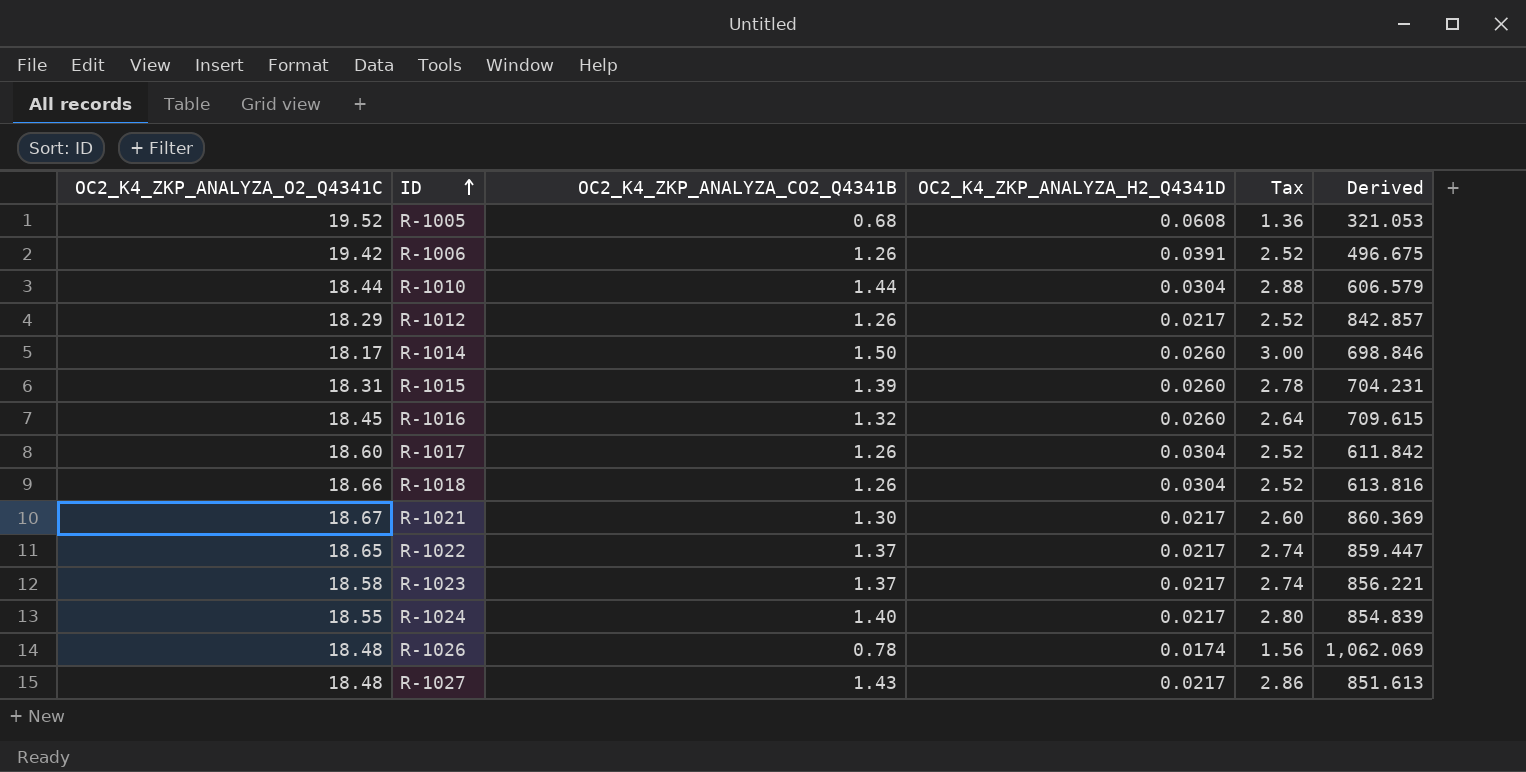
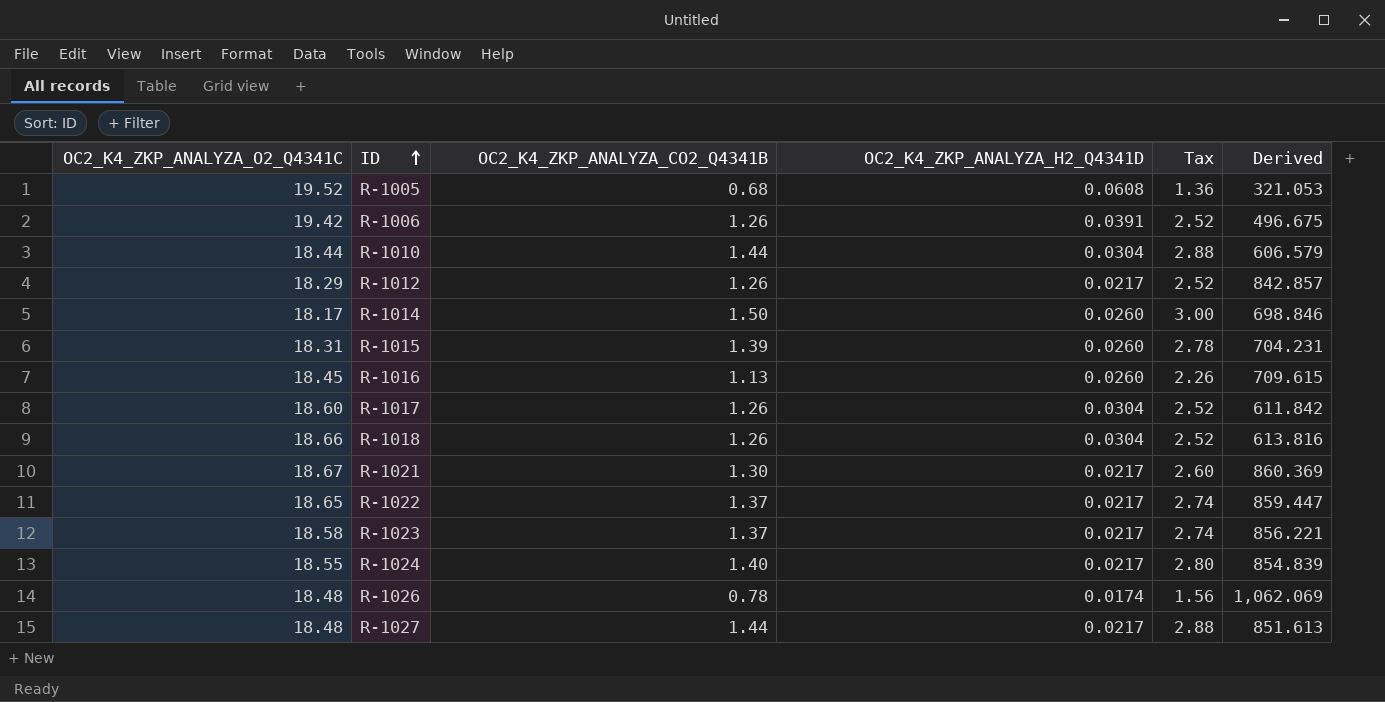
R-1016 | OC2_K4_ZKP_ANALYZA_CO2_Q4341B: 1.32 -> 1.13
R-1016 | Tax: 2.64 -> 2.26
R-1027 | OC2_K4_ZKP_ANALYZA_CO2_Q4341B: 1.43 -> 1.44
R-1027 | Tax: 2.86 -> 2.88

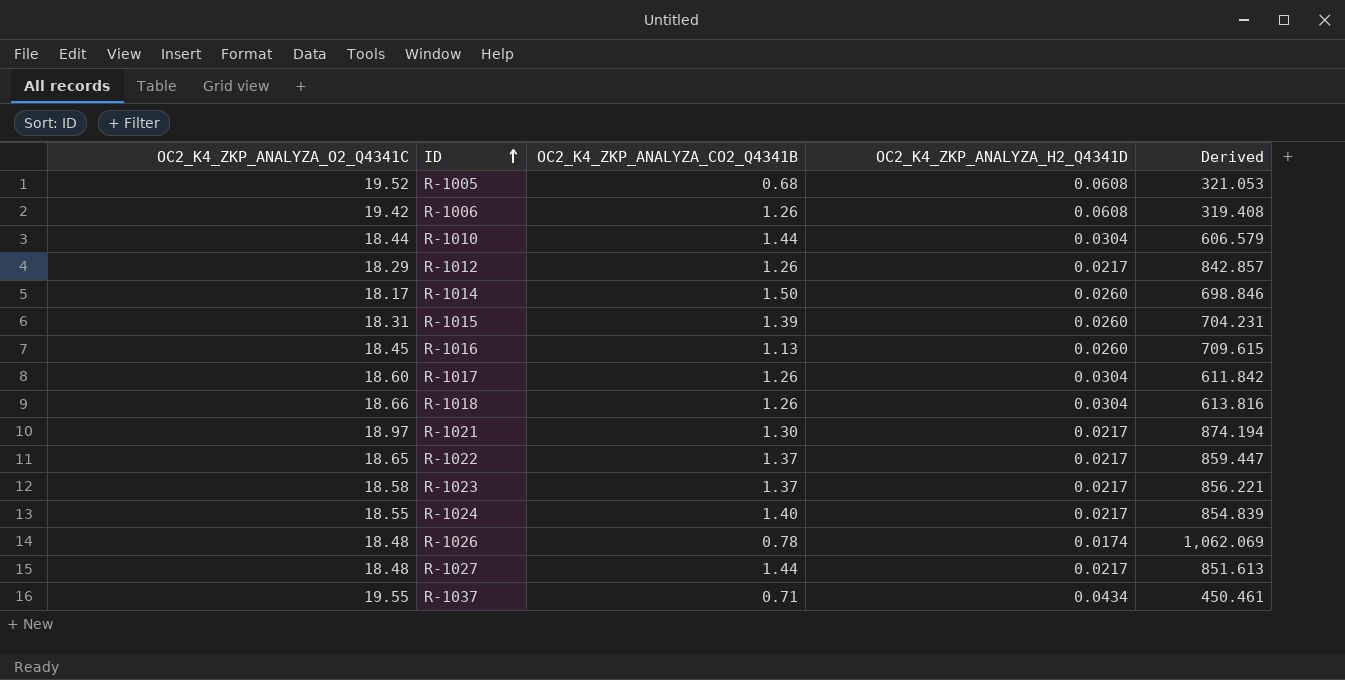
column Tax | formula: [OC2_K4_ZKP_ANALYZA_CO2_Q4341B] * 2 -> none
R-1006 | OC2_K4_ZKP_ANALYZA_H2_Q4341D: 0.0391 -> 0.0608
R-1006 | Derived: 496.675 -> 319.408
R-1021 | OC2_K4_ZKP_ANALYZA_O2_Q4341C: 18.67 -> 18.97
R-1021 | Derived: 860.369 -> 874.194
row R-1037: none -> 19.55 | 0.71 | 0.0434 | 450.461

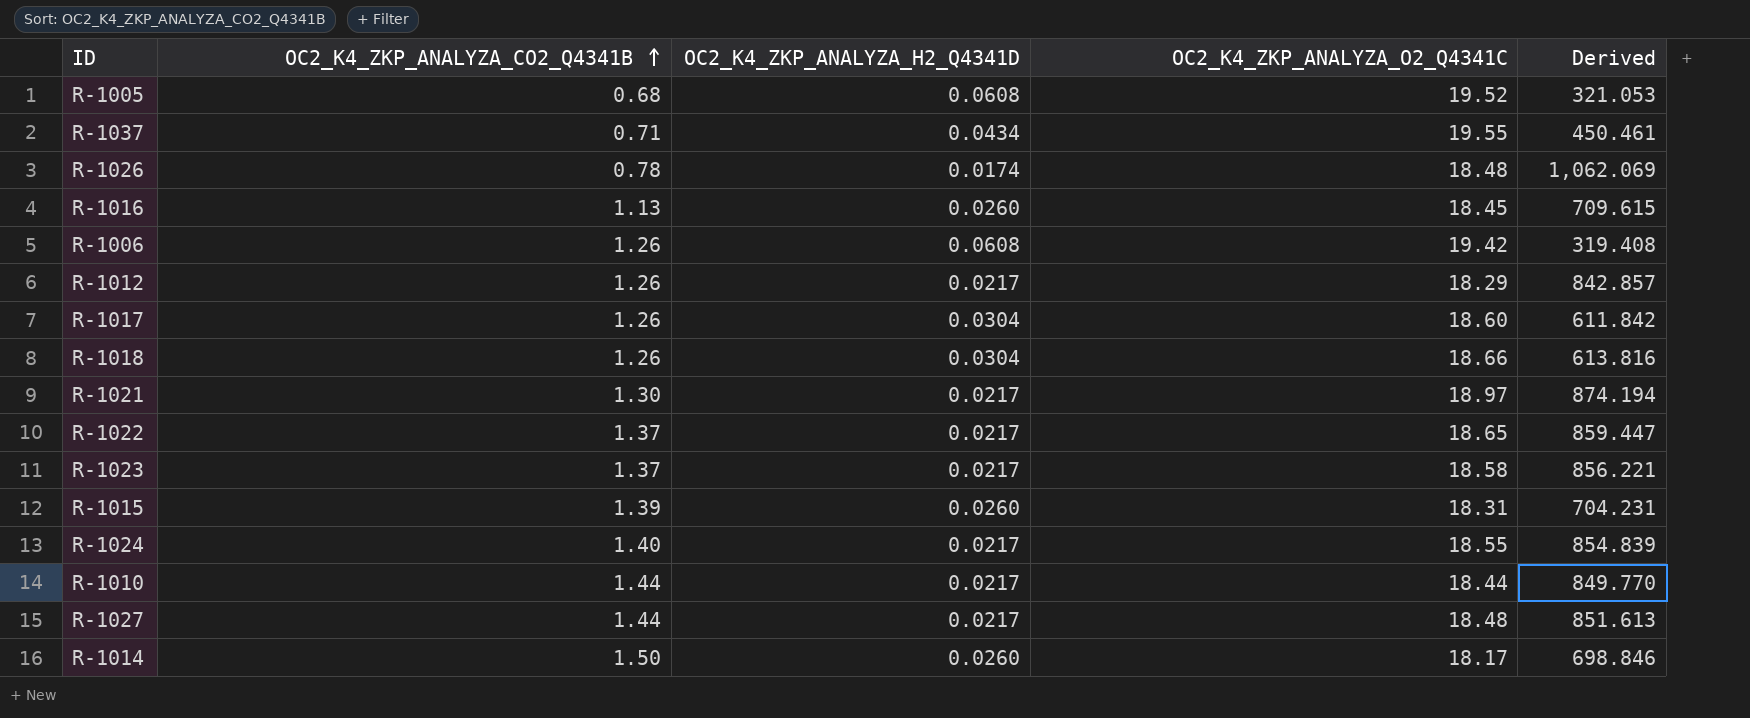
row order: ID ascending -> OC2_K4_ZKP_ANALYZA_CO2_Q4341B ascending
column OC2_K4_ZKP_ANALYZA_O2_Q4341C | position: 1 -> 4
R-1010 | OC2_K4_ZKP_ANALYZA_H2_Q4341D: 0.0304 -> 0.0217
R-1010 | Derived: 606.579 -> 849.770

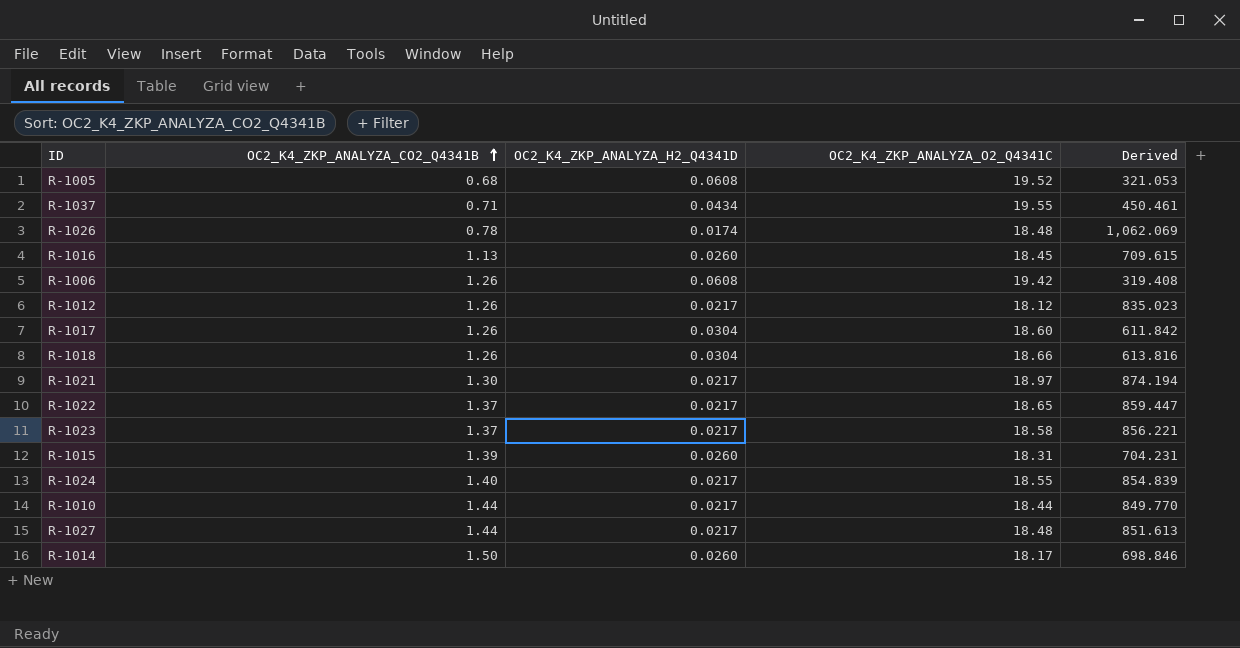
R-1012 | OC2_K4_ZKP_ANALYZA_O2_Q4341C: 18.29 -> 18.12
R-1012 | Derived: 842.857 -> 835.023

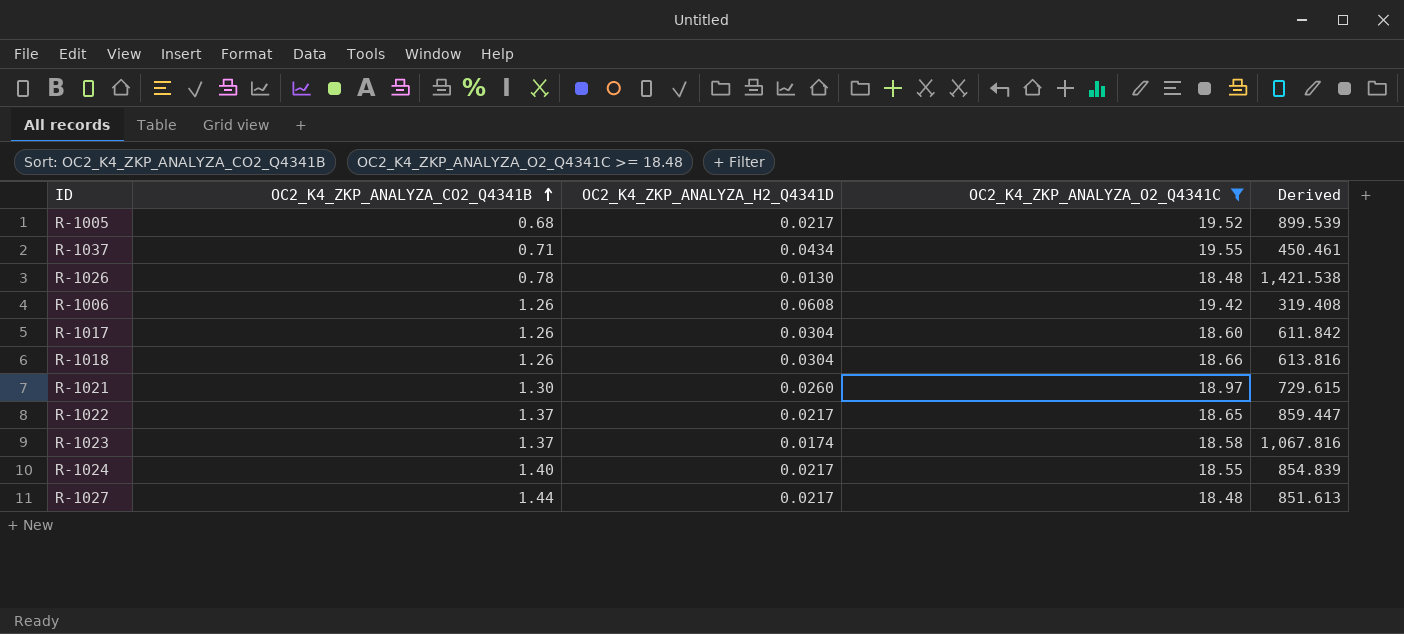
filter: none -> OC2_K4_ZKP_ANALYZA_O2_Q4341C >= 18.48
R-1005 | OC2_K4_ZKP_ANALYZA_H2_Q4341D: 0.0608 -> 0.0217
R-1005 | Derived: 321.053 -> 899.539
R-1026 | OC2_K4_ZKP_ANALYZA_H2_Q4341D: 0.0174 -> 0.0130
R-1026 | Derived: 1,062.069 -> 1,421.538
R-1021 | OC2_K4_ZKP_ANALYZA_H2_Q4341D: 0.0217 -> 0.0260
R-1021 | Derived: 874.194 -> 729.615
R-1023 | OC2_K4_ZKP_ANALYZA_H2_Q4341D: 0.0217 -> 0.0174
R-1023 | Derived: 856.221 -> 1,067.816

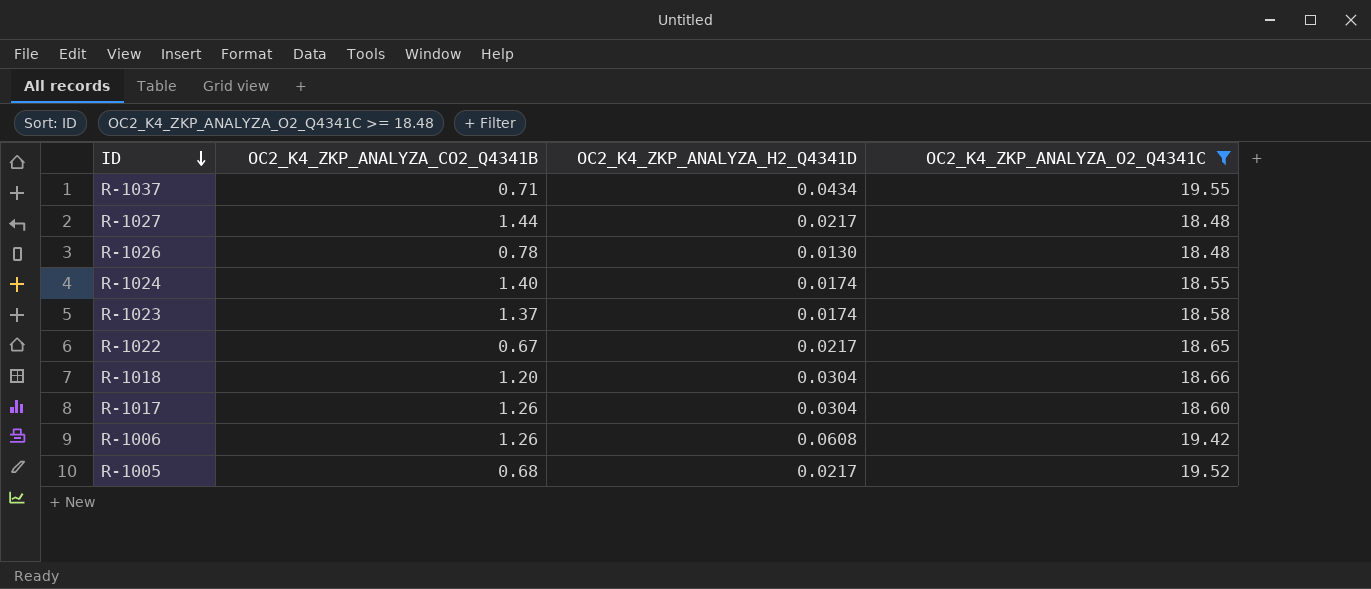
row order: OC2_K4_ZKP_ANALYZA_CO2_Q4341B ascending -> ID descending
column Derived | formula: [OC2_K4_ZKP_ANALYZA_O2_Q4341C] / [OC2_K4_ZKP_ANALYZA_H2_Q4341D] -> none
row R-1021: 1.30 | 0.0260 | 18.97 | 729.615 -> none
R-1024 | OC2_K4_ZKP_ANALYZA_H2_Q4341D: 0.0217 -> 0.0174
R-1022 | OC2_K4_ZKP_ANALYZA_CO2_Q4341B: 1.37 -> 0.67
R-1018 | OC2_K4_ZKP_ANALYZA_CO2_Q4341B: 1.26 -> 1.20

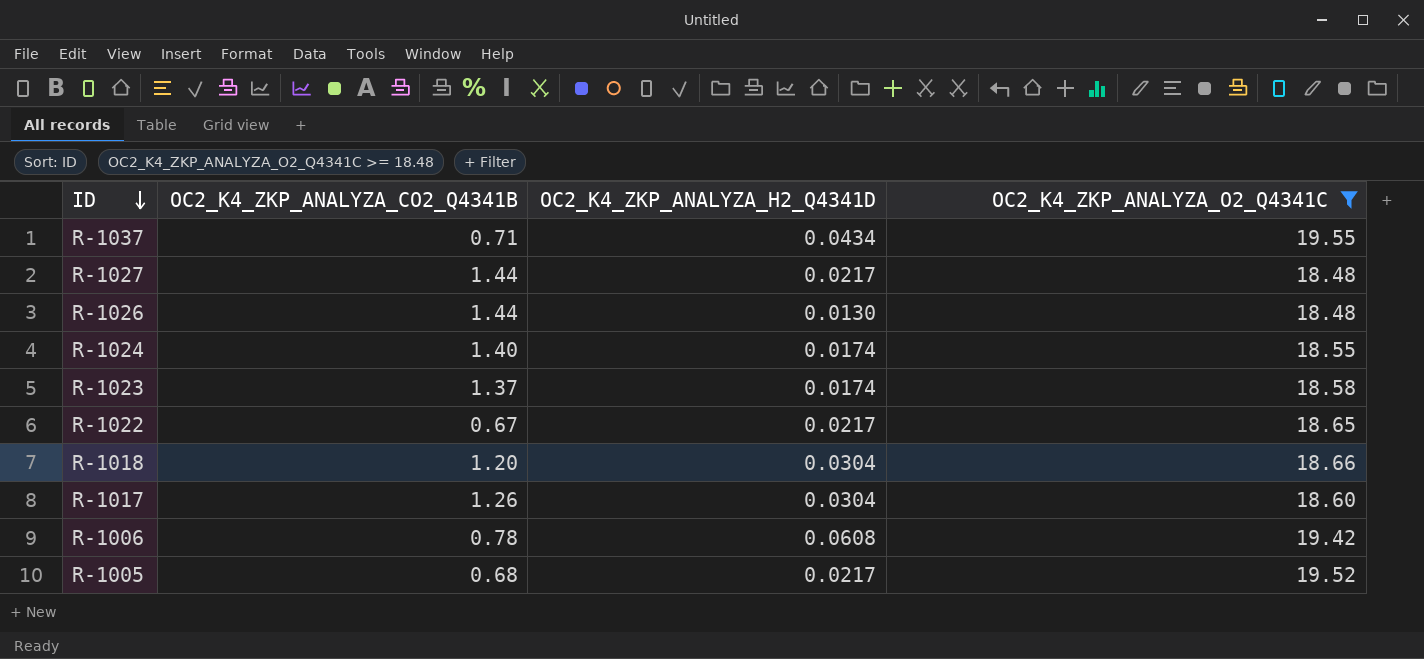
R-1026 | OC2_K4_ZKP_ANALYZA_CO2_Q4341B: 0.78 -> 1.44
R-1006 | OC2_K4_ZKP_ANALYZA_CO2_Q4341B: 1.26 -> 0.78

